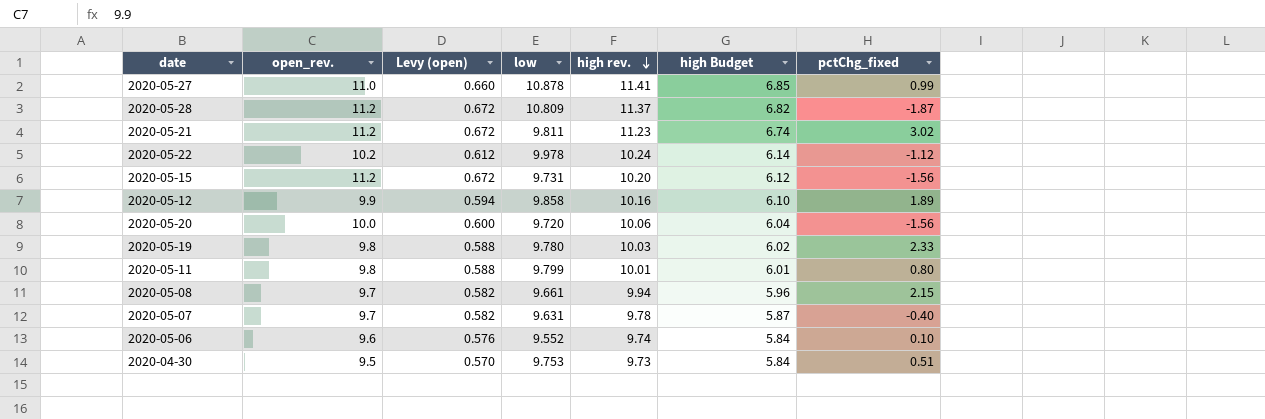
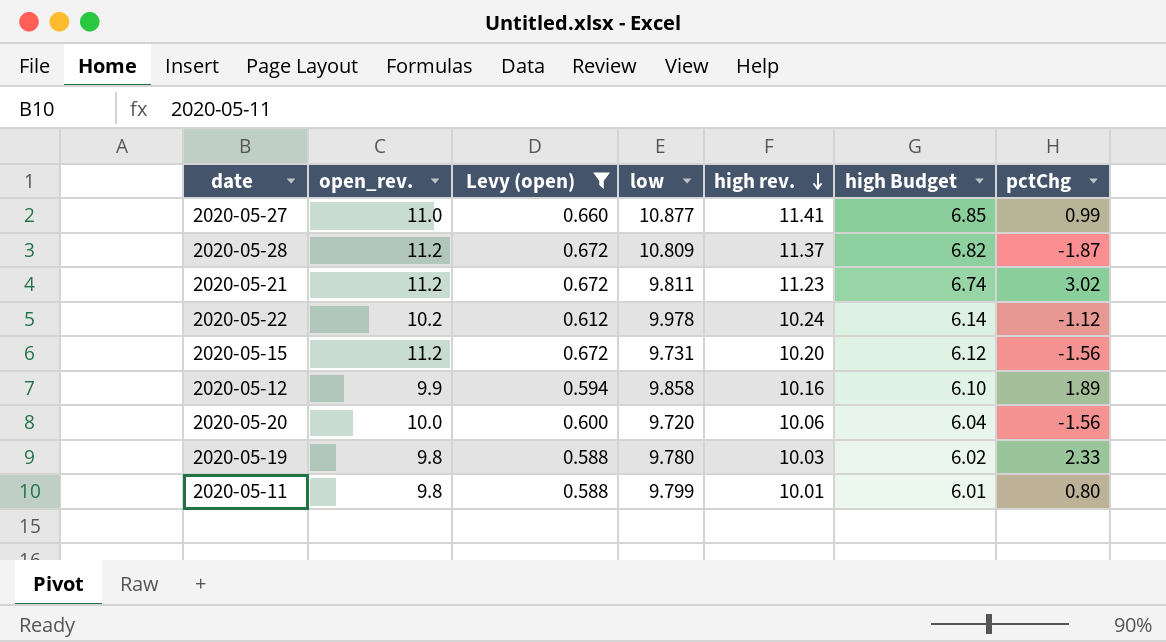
filter: none -> Levy (open) >= 0.588
column name: pctChg_fixed -> pctChg
2020-05-27 | low: 10.878 -> 10.877

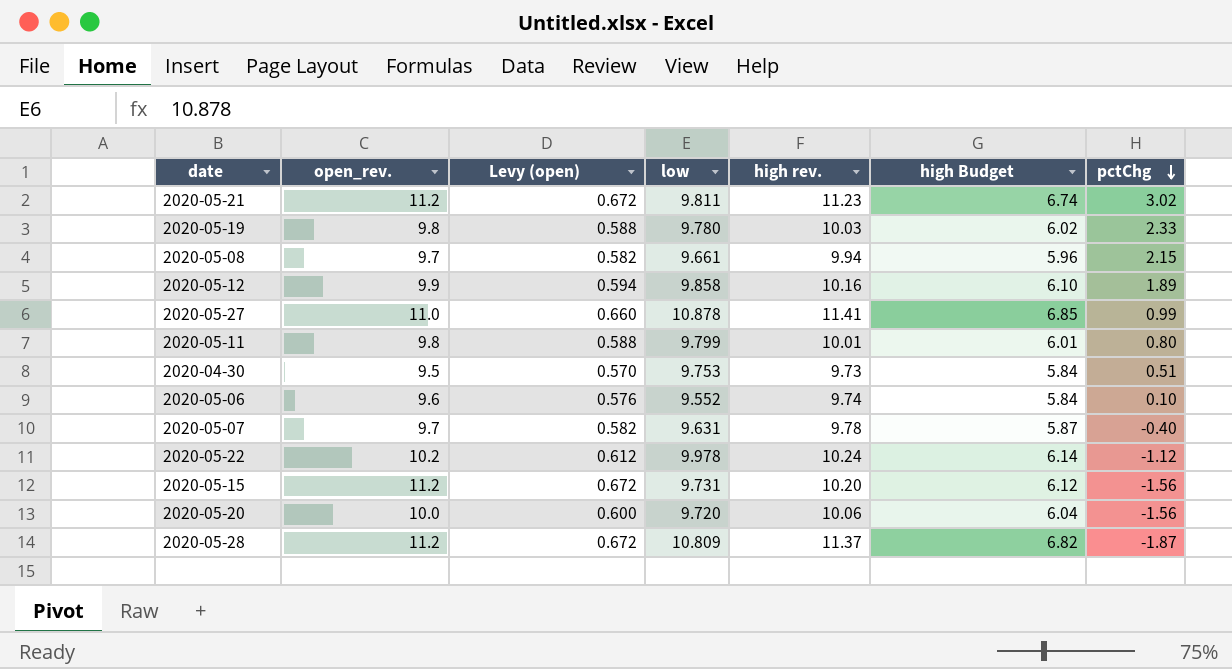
filter: Levy (open) >= 0.588 -> none
row order: high rev. descending -> pctChg descending
2020-05-27 | low: 10.877 -> 10.878

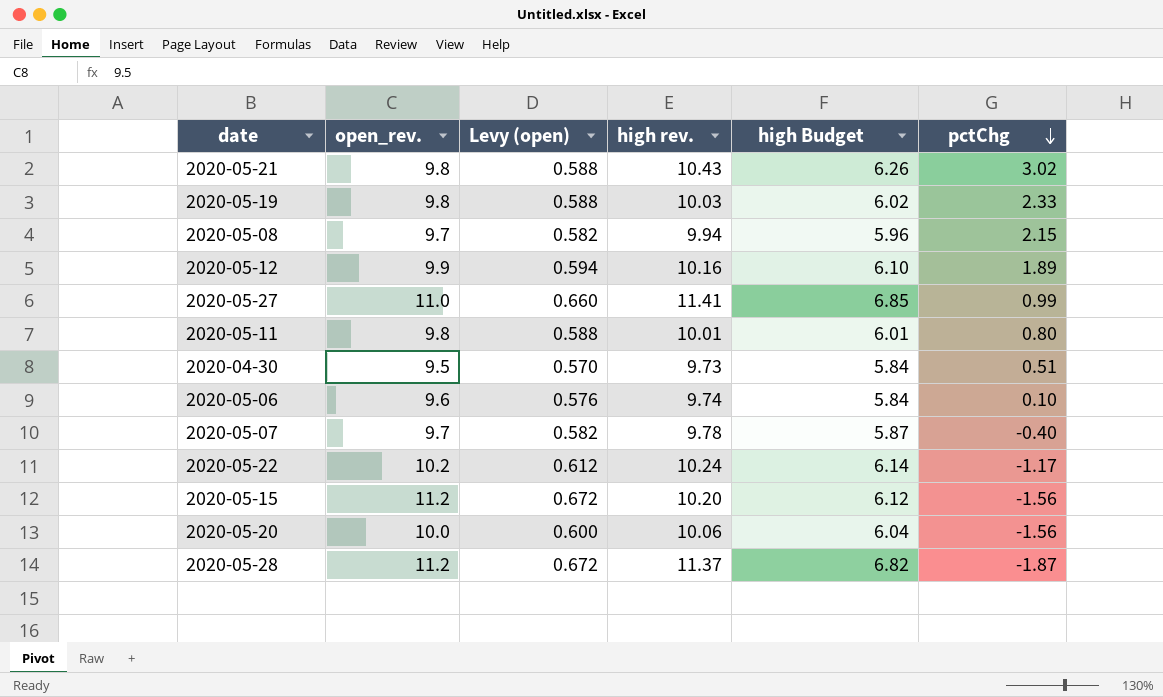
column low | position: 4 -> none
2020-05-21 | open_rev.: 11.2 -> 9.8
2020-05-21 | Levy (open): 0.672 -> 0.588
2020-05-21 | high rev.: 11.23 -> 10.43
2020-05-21 | high Budget: 6.74 -> 6.26
2020-05-22 | pctChg: -1.12 -> -1.17

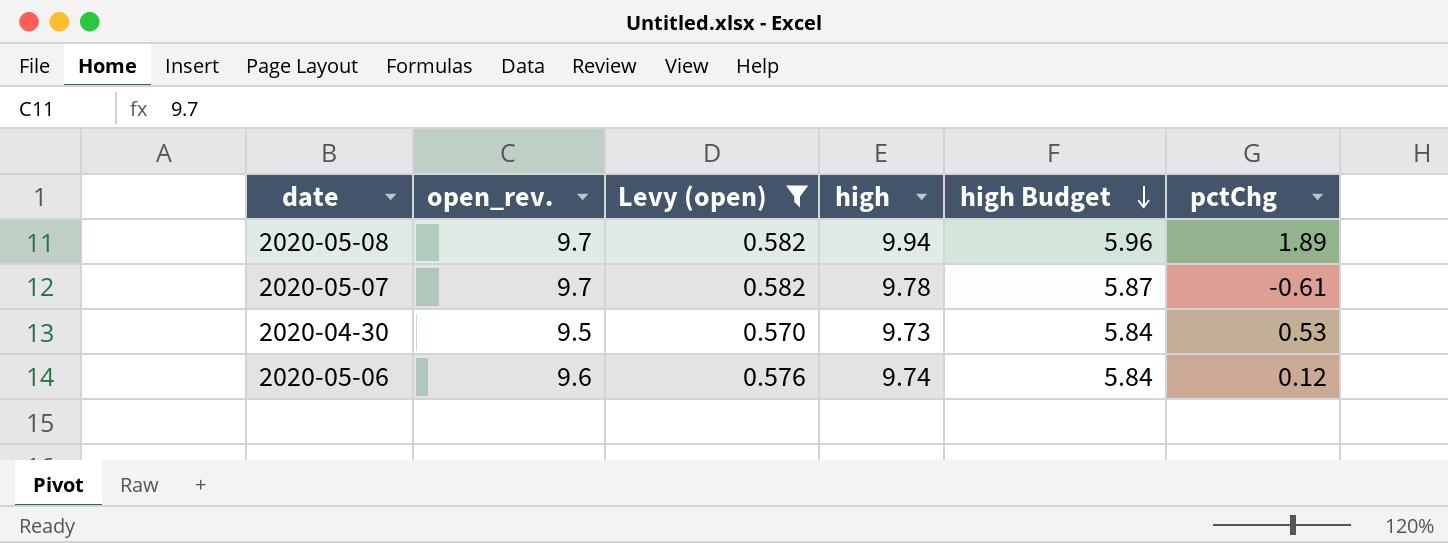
filter: none -> Levy (open) <= 0.582
row order: pctChg descending -> high Budget descending
column name: high rev. -> high
2020-05-08 | pctChg: 2.15 -> 1.89
2020-05-07 | pctChg: -0.40 -> -0.61
2020-04-30 | pctChg: 0.51 -> 0.53
2020-05-06 | pctChg: 0.10 -> 0.12

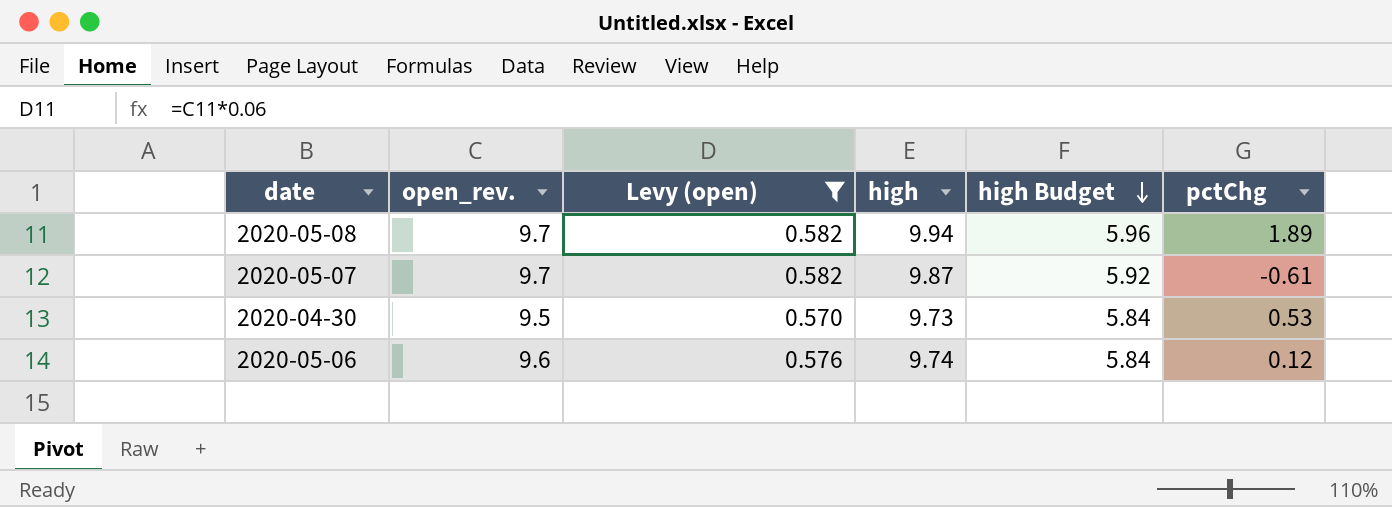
2020-05-07 | high: 9.78 -> 9.87
2020-05-07 | high Budget: 5.87 -> 5.92

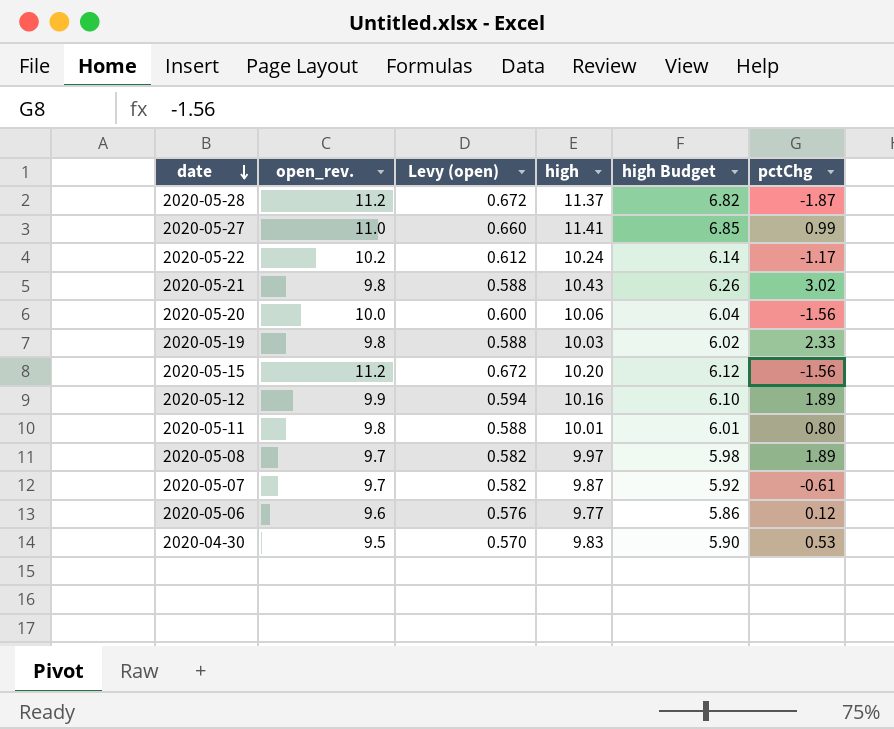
filter: Levy (open) <= 0.582 -> none
row order: high Budget descending -> date descending
2020-05-08 | high: 9.94 -> 9.97
2020-05-08 | high Budget: 5.96 -> 5.98
2020-05-06 | high: 9.74 -> 9.77
2020-05-06 | high Budget: 5.84 -> 5.86
2020-04-30 | high: 9.73 -> 9.83
2020-04-30 | high Budget: 5.84 -> 5.90

